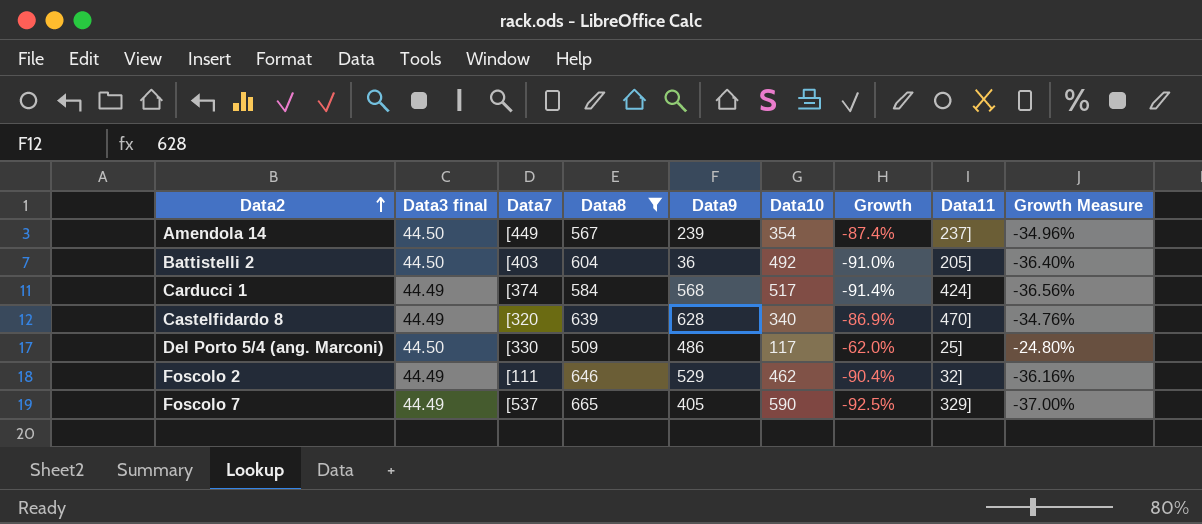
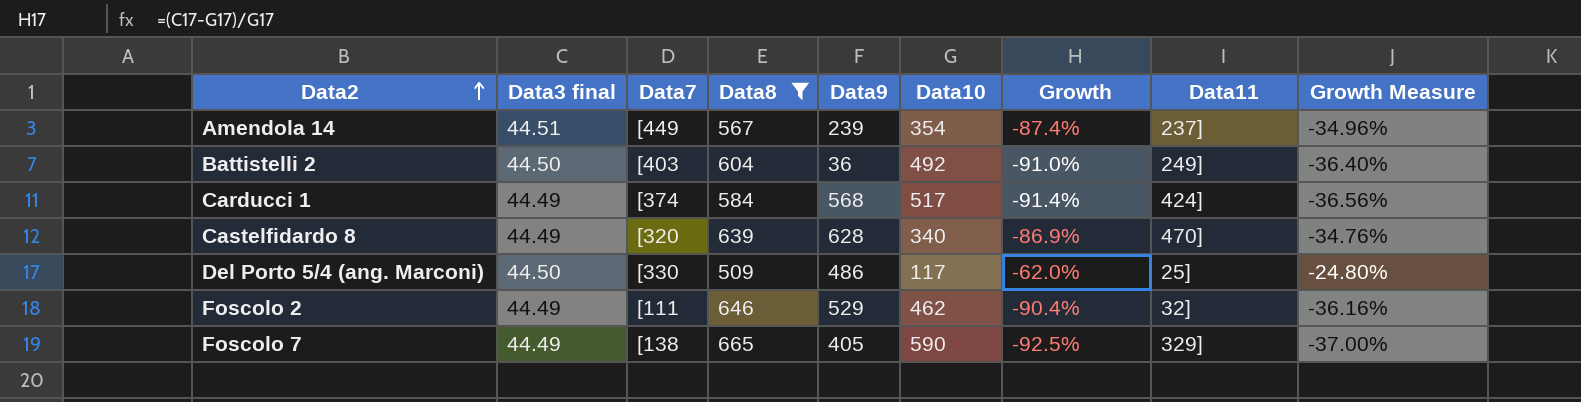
Amendola 14 | Data3 final: 44.50 -> 44.51
Battistelli 2 | Data11: 205] -> 249]
Foscolo 7 | Data7: [537 -> [138

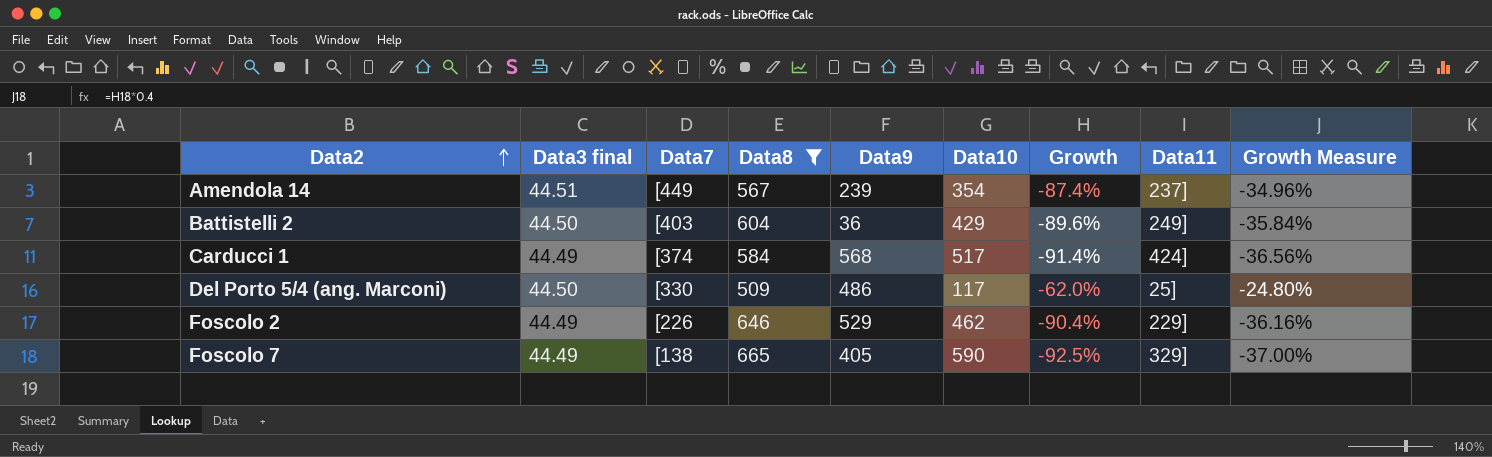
row Castelfidardo 8: 44.49 | [320 | 639 | 628 | 340 | -86.9% | 470] | -34.76% -> none
Battistelli 2 | Data10: 492 -> 429
Battistelli 2 | Growth: -91.0% -> -89.6%
Battistelli 2 | Growth Measure: -36.40% -> -35.84%
Foscolo 2 | Data7: [111 -> [226
Foscolo 2 | Data11: 32] -> 229]

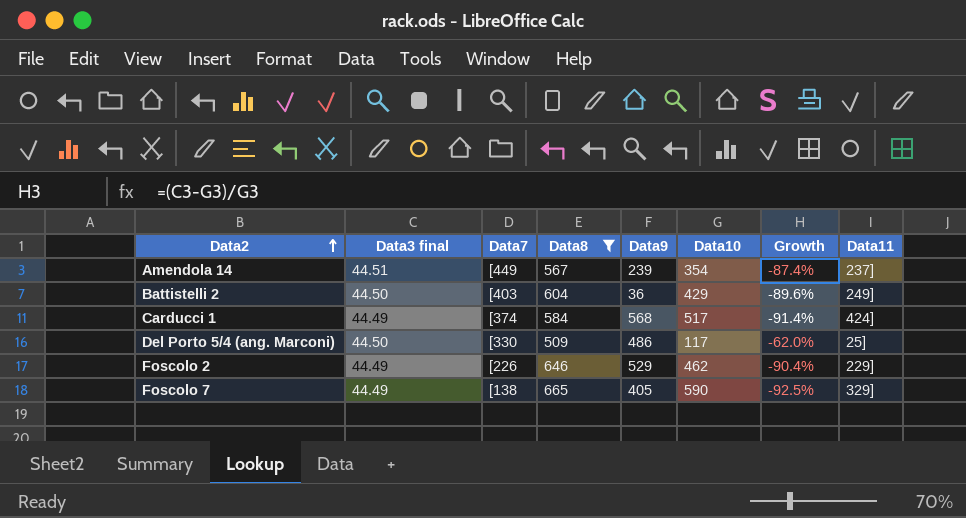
column Growth Measure | formula: [Growth] * 0.4 -> none

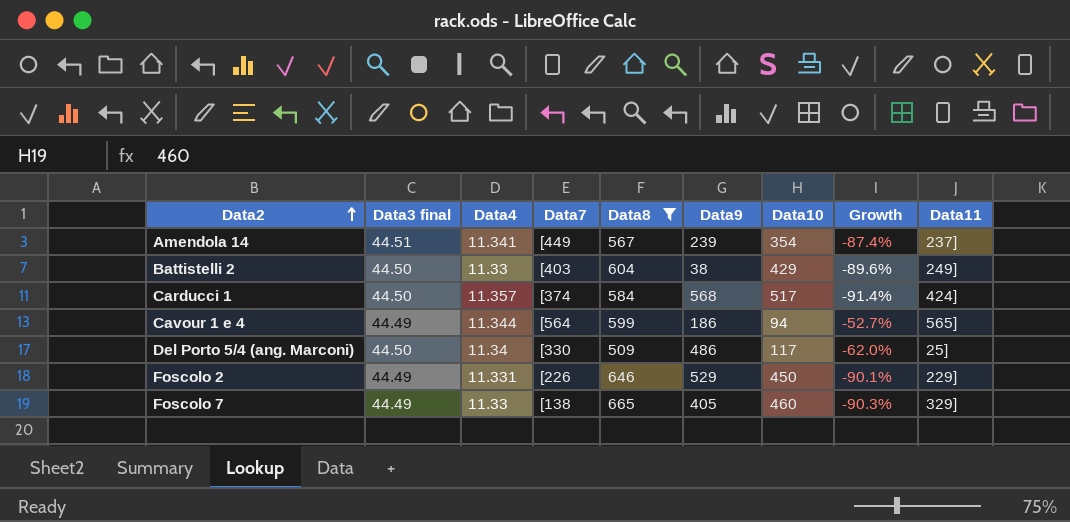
column Data4 | position: none -> 3
Battistelli 2 | Data9: 36 -> 38
Carducci 1 | Data3 final: 44.49 -> 44.50
row Cavour 1 e 4: none -> 44.49 | 11.344 | [564 | 599 | 186 | 94 | -52.7% | 565]
Foscolo 2 | Data10: 462 -> 450
Foscolo 2 | Growth: -90.4% -> -90.1%
Foscolo 7 | Data10: 590 -> 460
Foscolo 7 | Growth: -92.5% -> -90.3%

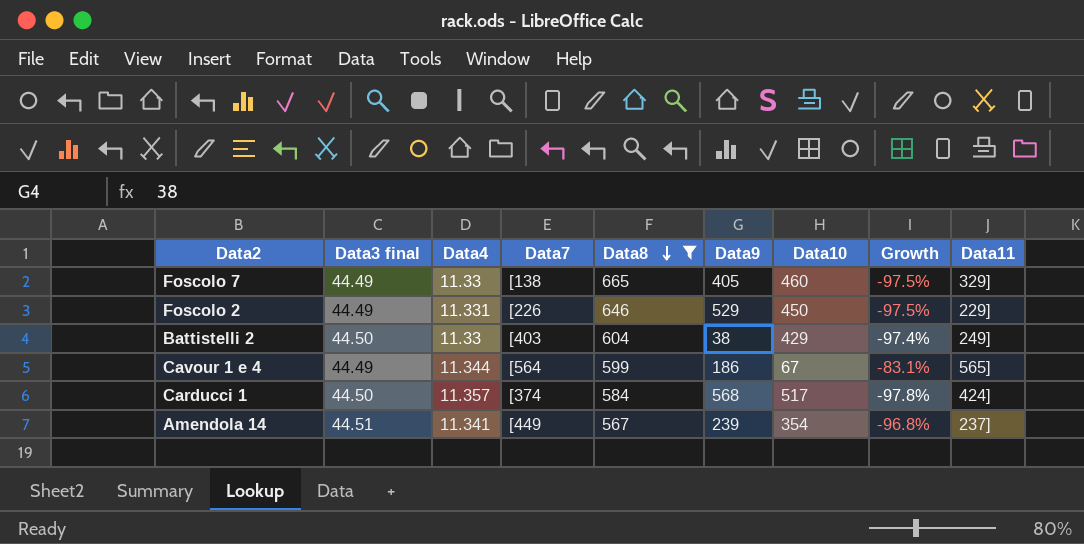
row order: Data2 ascending -> Data8 descending
column Growth | formula: ([Data3 final] - [Data10]) / [Data10] -> ([Data4] - [Data10]) / [Data10]
row Del Porto 5/4 (ang. Marconi): 44.50 | 11.34 | [330 | 509 | 486 | 117 | -62.0% | 25] -> none
Cavour 1 e 4 | Data10: 94 -> 67

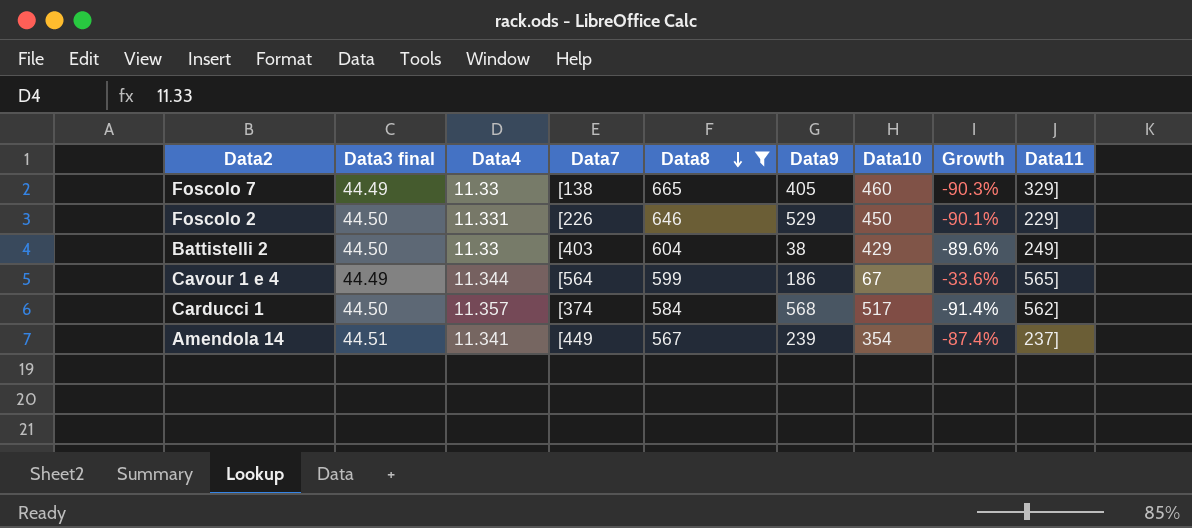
column Growth | formula: ([Data4] - [Data10]) / [Data10] -> ([Data3 final] - [Data10]) / [Data10]
Foscolo 2 | Data3 final: 44.49 -> 44.50
Carducci 1 | Data11: 424] -> 562]

